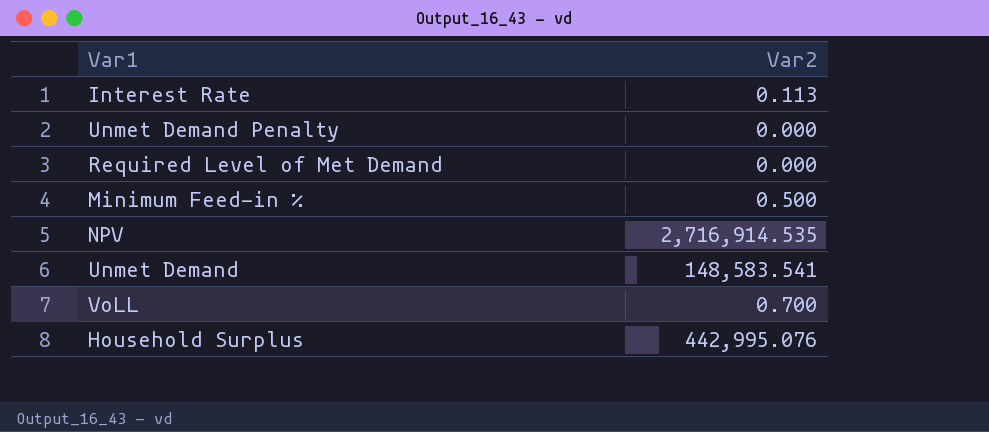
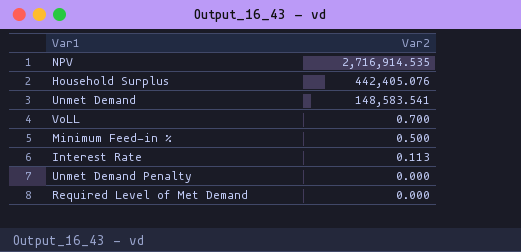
row order: none -> Var2 descending
Household Surplus | Var2: 442,995.076 -> 442,405.076

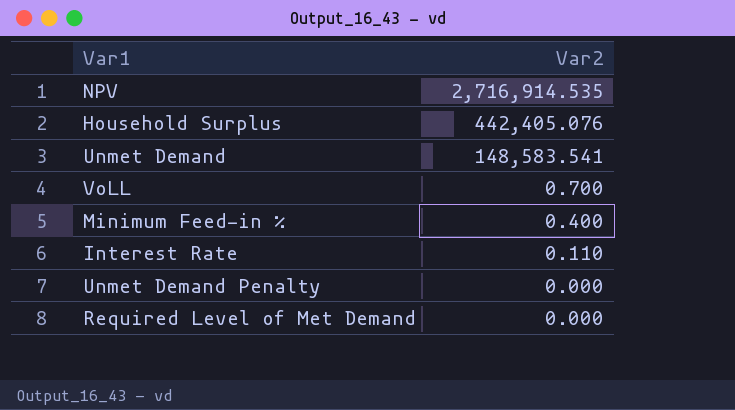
Minimum Feed-in % | Var2: 0.500 -> 0.400
Interest Rate | Var2: 0.113 -> 0.110

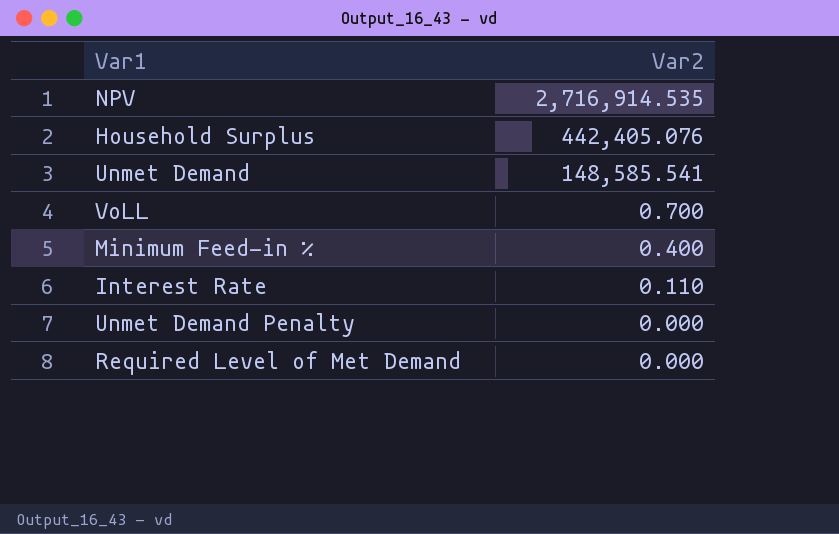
Unmet Demand | Var2: 148,583.541 -> 148,585.541

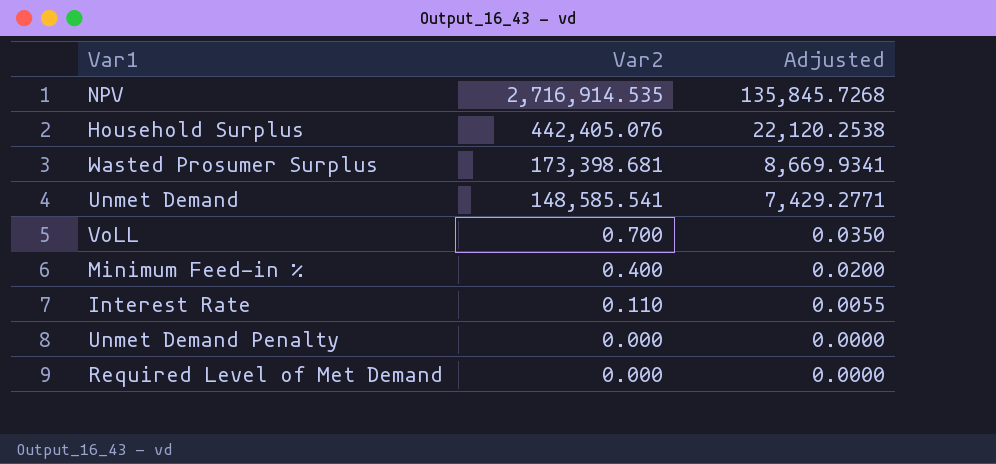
column Adjusted | formula: none -> [Var2] * 0.05
row Wasted Prosumer Surplus: none -> 173,398.681 | 8,669.9341

